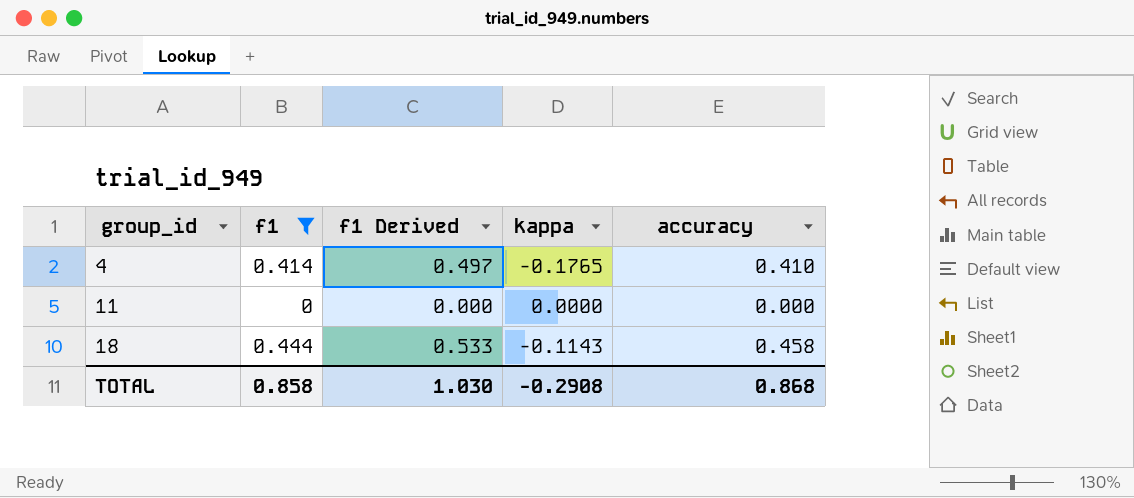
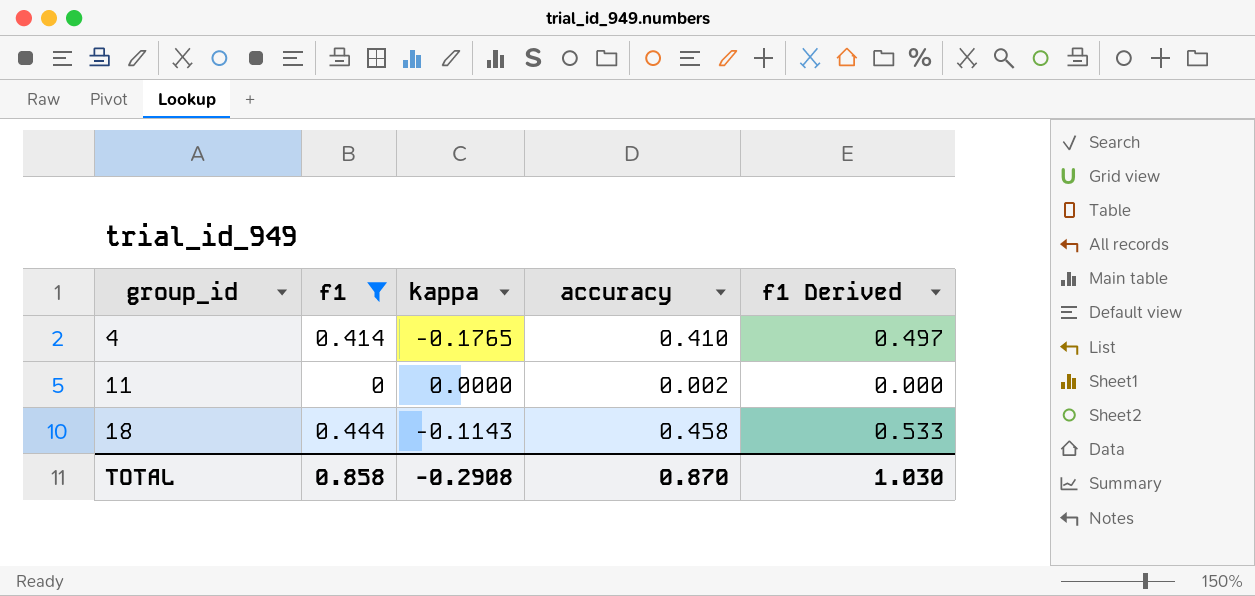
column f1 Derived | position: 3 -> 5
11 | accuracy: 0.000 -> 0.002
TOTAL | accuracy: 0.868 -> 0.870

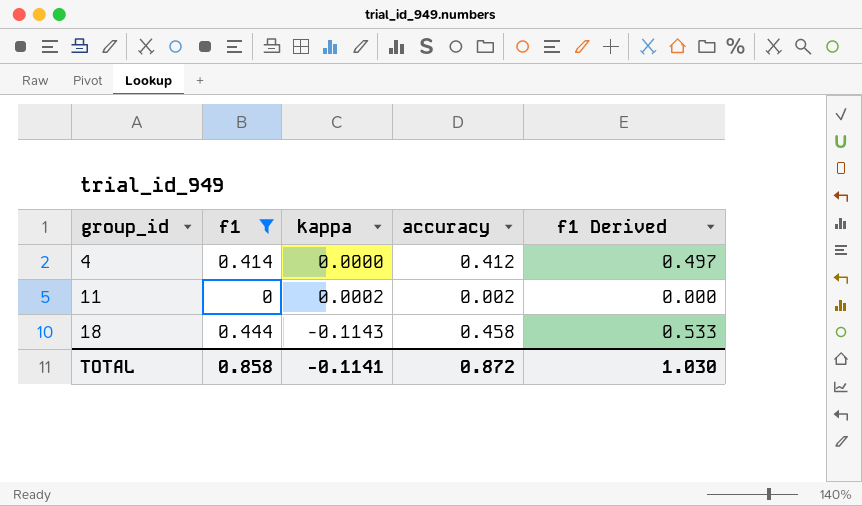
4 | kappa: -0.1765 -> 0.0000
4 | accuracy: 0.410 -> 0.412
11 | kappa: 0.0000 -> 0.0002
TOTAL | kappa: -0.2908 -> -0.1141
TOTAL | accuracy: 0.870 -> 0.872

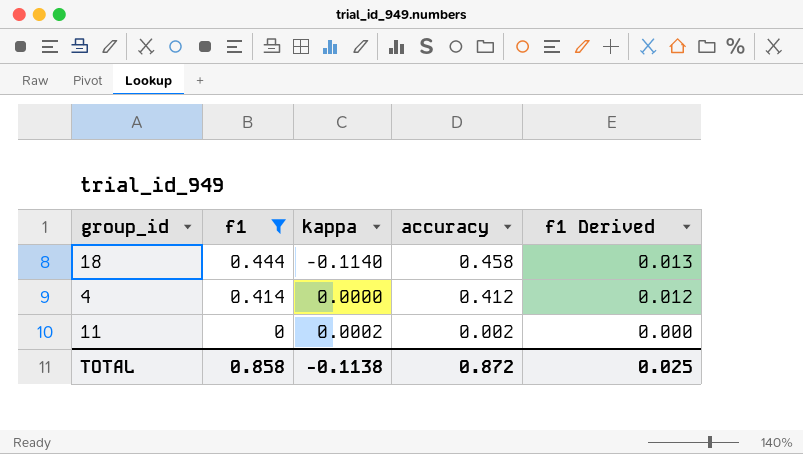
row order: group_id ascending -> f1 descending
column f1 Derived | formula: [f1] * 1.2 -> [f1] * 0.03
18 | kappa: -0.1143 -> -0.1140
TOTAL | kappa: -0.1141 -> -0.1138
TOTAL | f1 Derived: 1.030 -> 0.025

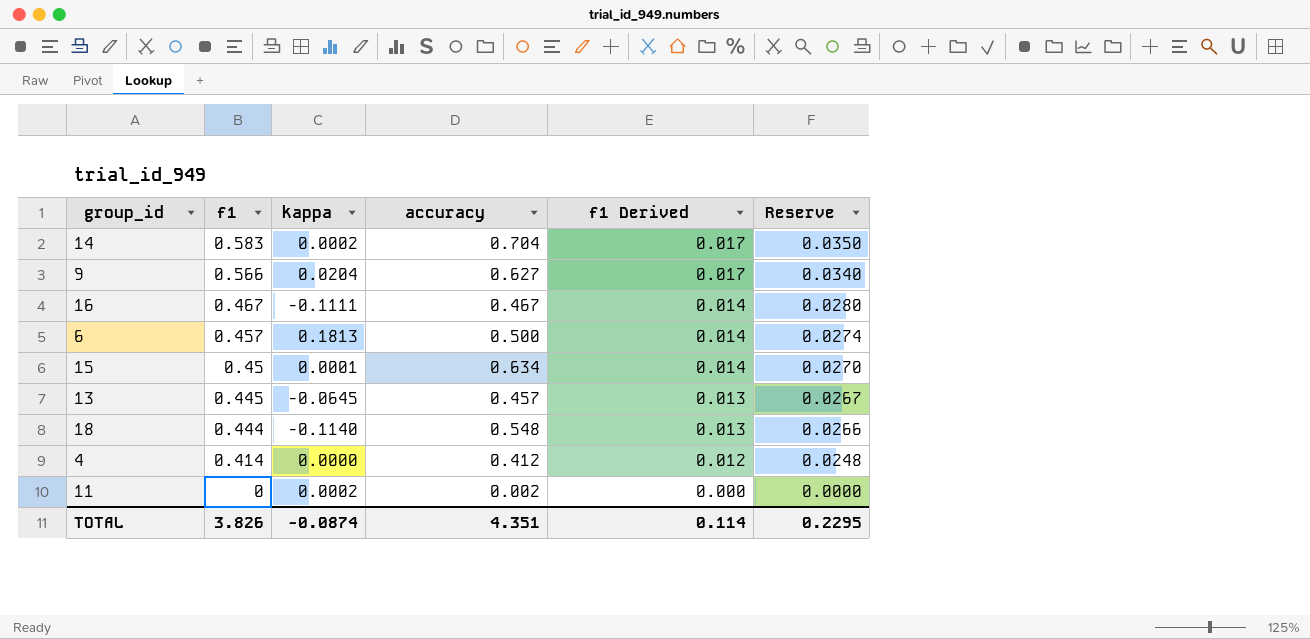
filter: f1 <= 0.444 -> none
column Reserve | formula: none -> [f1] * 0.06
18 | accuracy: 0.458 -> 0.548
TOTAL | f1: 0.858 -> 3.826
TOTAL | kappa: -0.1138 -> -0.0874
TOTAL | accuracy: 0.872 -> 4.351
TOTAL | f1 Derived: 0.025 -> 0.114

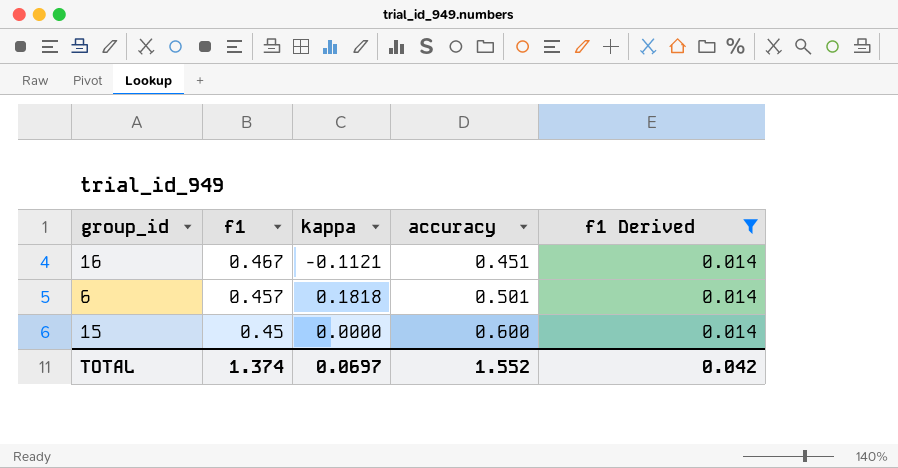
filter: none -> f1 Derived = 0.014
column Reserve | formula: [f1] * 0.06 -> none
16 | kappa: -0.1111 -> -0.1121
16 | accuracy: 0.467 -> 0.451
6 | kappa: 0.1813 -> 0.1818
6 | accuracy: 0.500 -> 0.501
15 | kappa: 0.0001 -> 0.0000
15 | accuracy: 0.634 -> 0.600
TOTAL | f1: 3.826 -> 1.374
TOTAL | kappa: -0.0874 -> 0.0697
TOTAL | accuracy: 4.351 -> 1.552
TOTAL | f1 Derived: 0.114 -> 0.042

